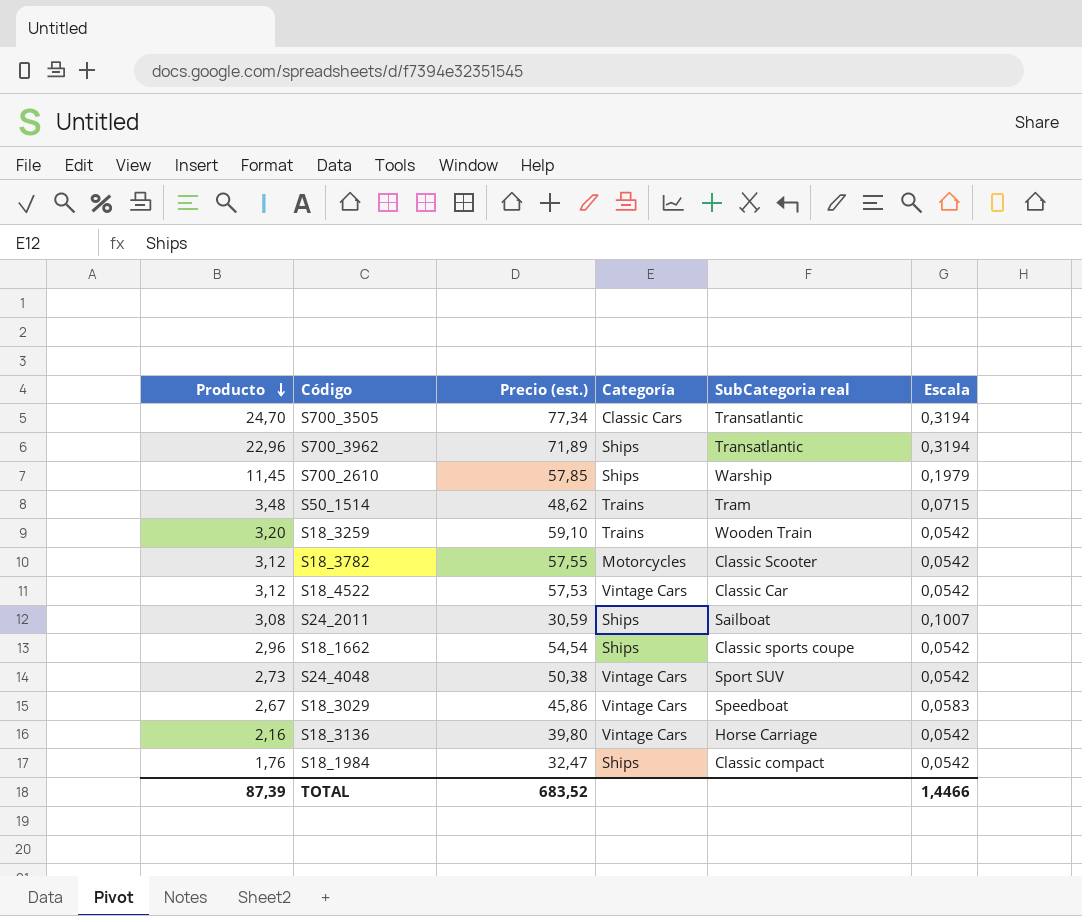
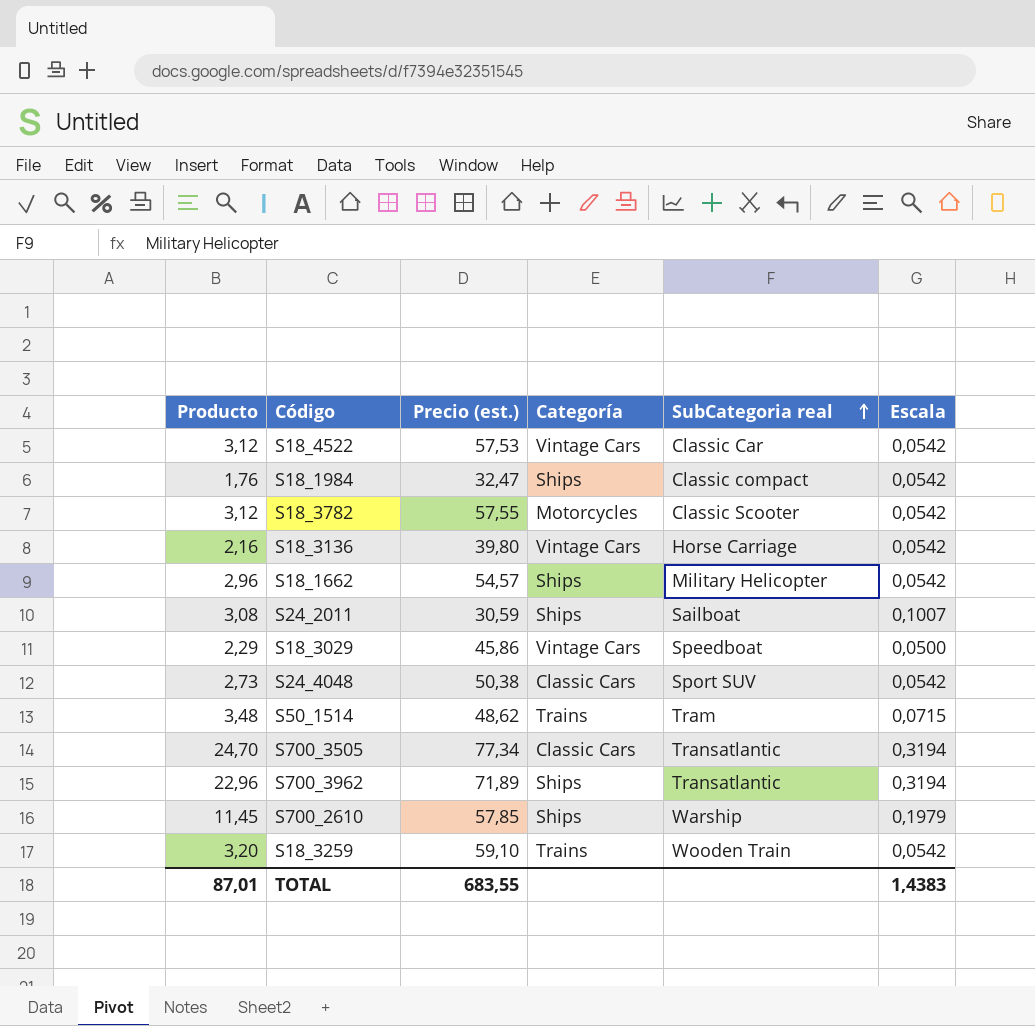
row order: Producto descending -> SubCategoria real ascending
S18_1662 | Precio (est.): 54,54 -> 54,57
S18_1662 | SubCategoria real: Classic sports coupe -> Military Helicopter
S18_3029 | Producto: 2,67 -> 2,29
S18_3029 | Escala: 0,0583 -> 0,0500
S24_4048 | Categoría: Vintage Cars -> Classic Cars
TOTAL | Producto: 87,39 -> 87,01
TOTAL | Precio (est.): 683,52 -> 683,55
TOTAL | Escala: 1,4466 -> 1,4383

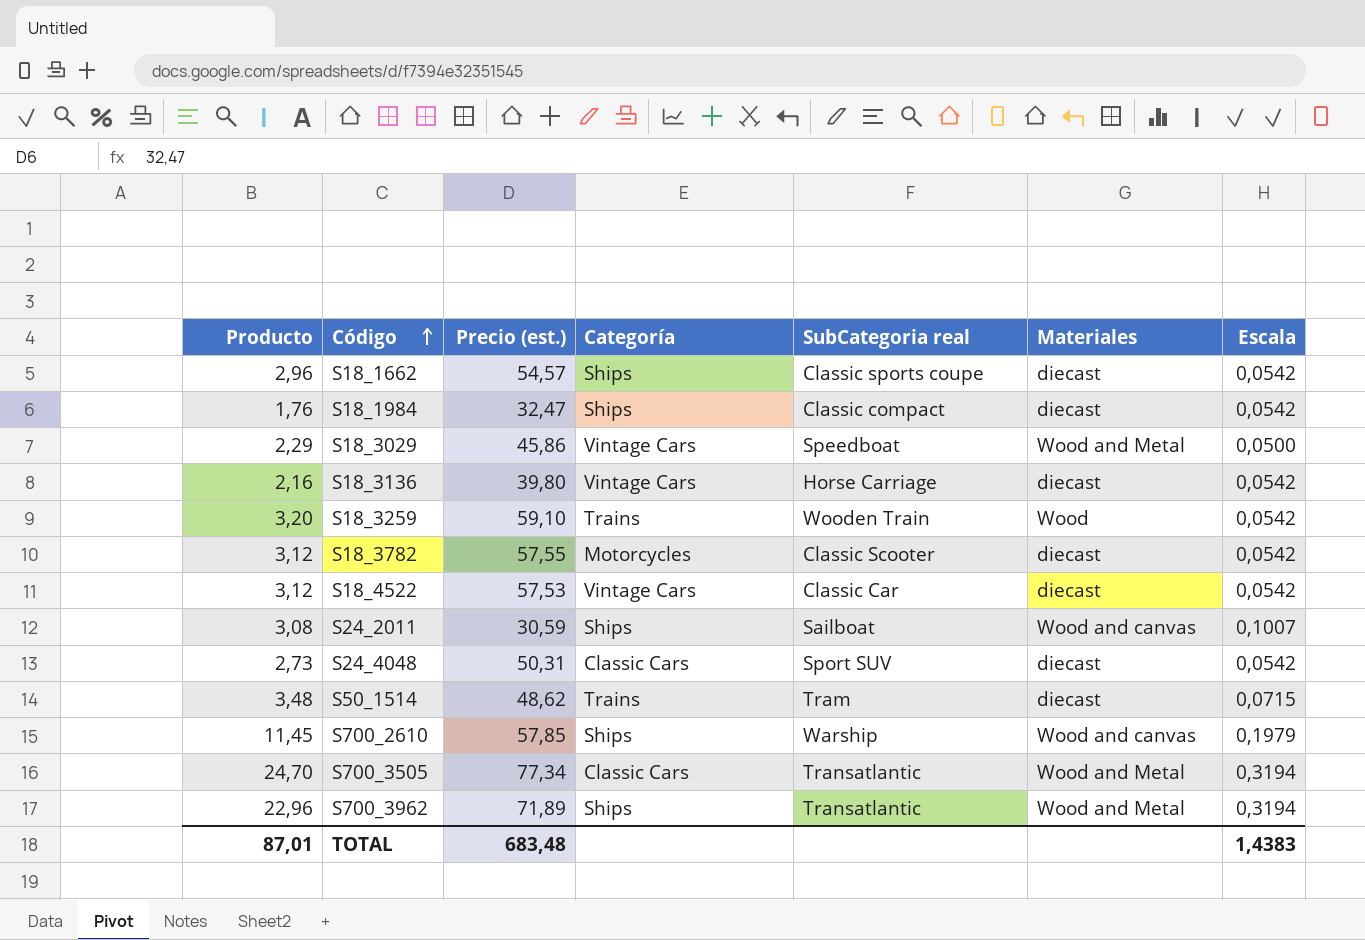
row order: SubCategoria real ascending -> Código ascending
column Materiales | position: none -> 6
S18_1662 | SubCategoria real: Military Helicopter -> Classic sports coupe
S24_4048 | Precio (est.): 50,38 -> 50,31
TOTAL | Precio (est.): 683,55 -> 683,48

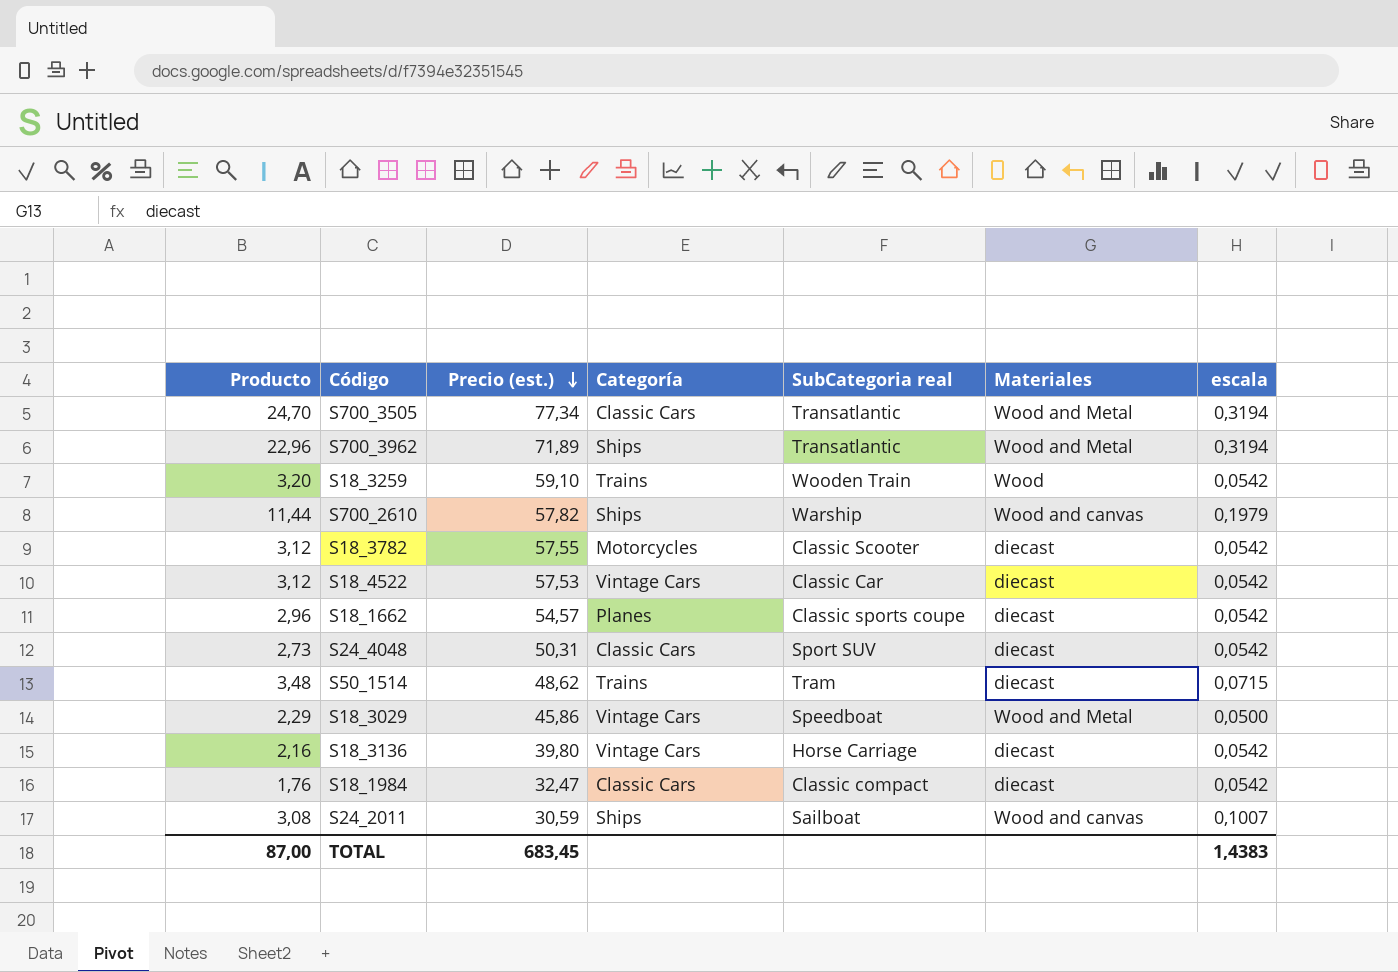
row order: Código ascending -> Precio (est.) descending
column name: Escala -> escala
S700_2610 | Producto: 11,45 -> 11,44
S700_2610 | Precio (est.): 57,85 -> 57,82
S18_1662 | Categoría: Ships -> Planes
S18_1984 | Categoría: Ships -> Classic Cars
TOTAL | Producto: 87,01 -> 87,00
TOTAL | Precio (est.): 683,48 -> 683,45

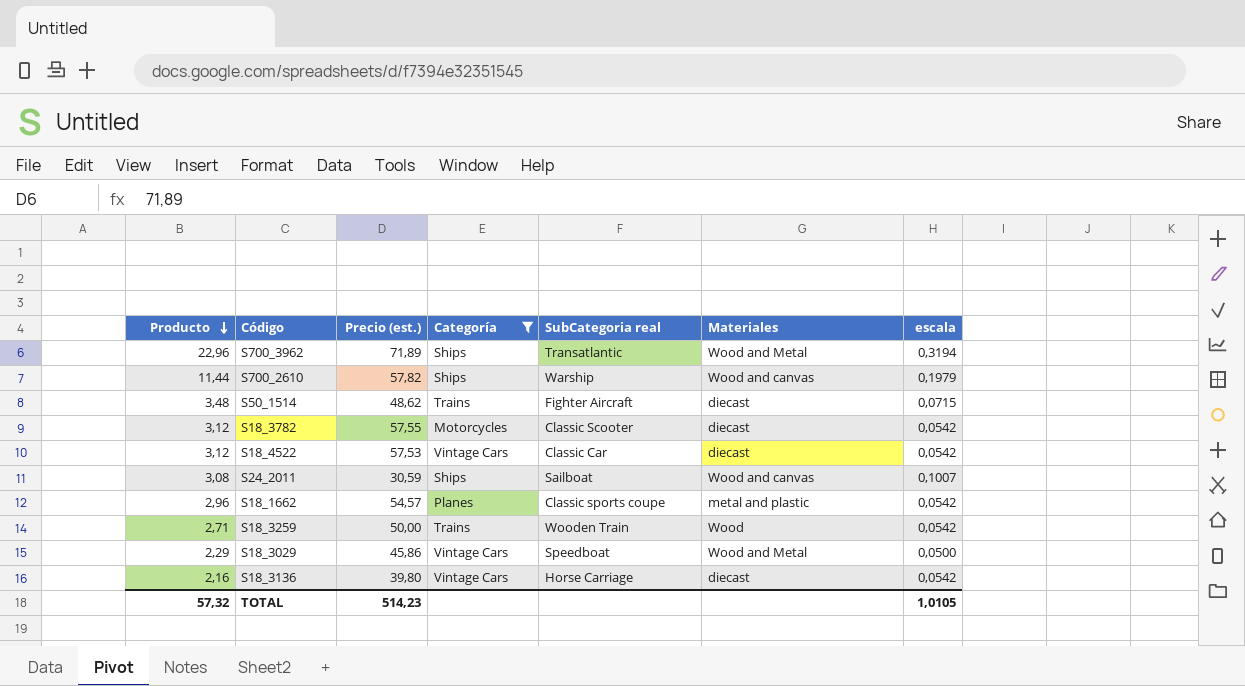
filter: none -> Categoría != Classic Cars
row order: Precio (est.) descending -> Producto descending
S50_1514 | SubCategoria real: Tram -> Fighter Aircraft
S18_1662 | Materiales: diecast -> metal and plastic
S18_3259 | Producto: 3,20 -> 2,71
S18_3259 | Precio (est.): 59,10 -> 50,00
TOTAL | Producto: 87,00 -> 57,32
TOTAL | Precio (est.): 683,45 -> 514,23
TOTAL | escala: 1,4383 -> 1,0105

